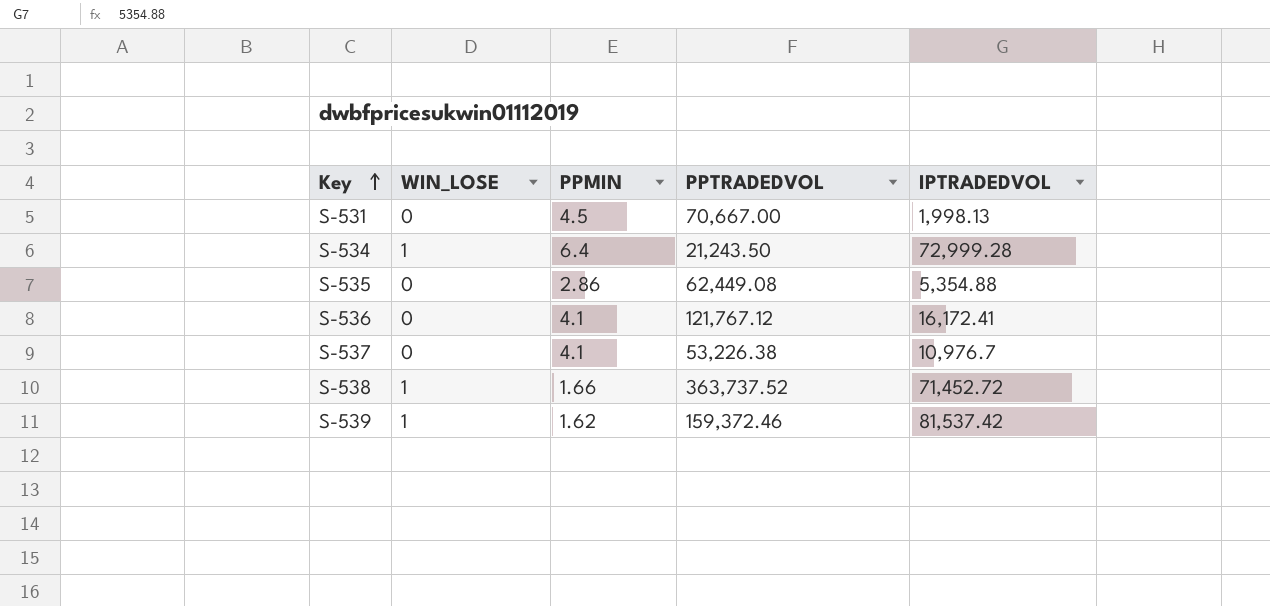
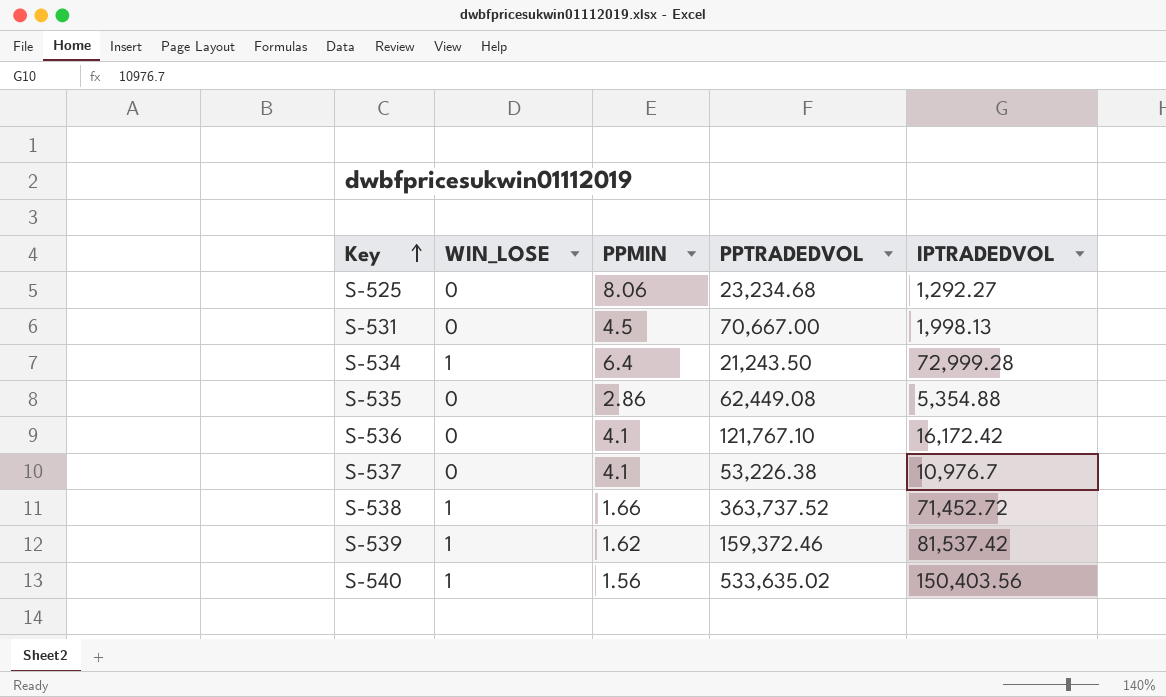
row S-525: none -> 0 | 8.06 | 23,234.68 | 1,292.27
S-536 | PPTRADEDVOL: 121,767.12 -> 121,767.10
S-536 | IPTRADEDVOL: 16,172.41 -> 16,172.42
row S-540: none -> 1 | 1.56 | 533,635.02 | 150,403.56

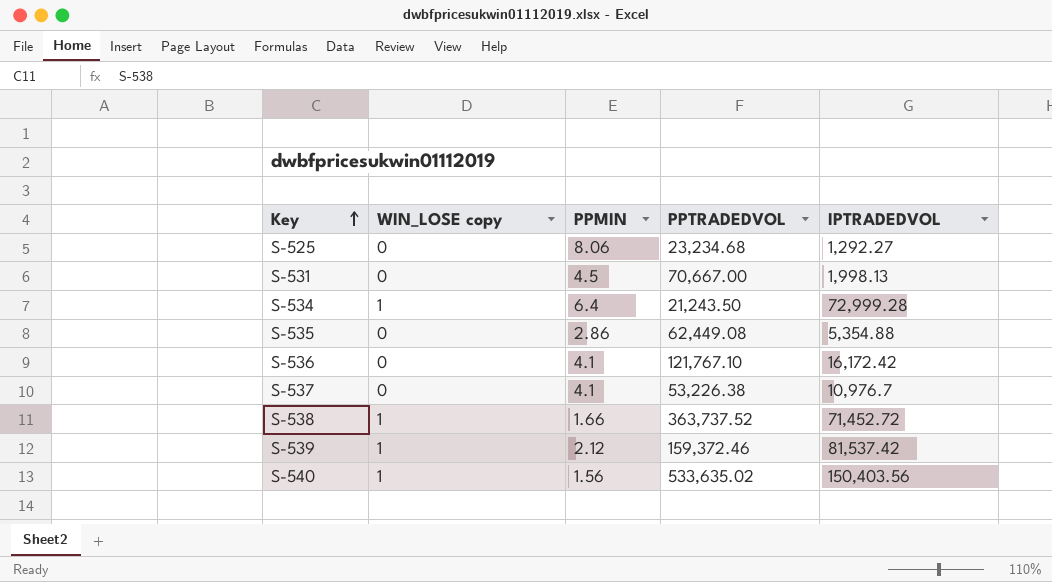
column name: WIN_LOSE -> WIN_LOSE copy
S-539 | PPMIN: 1.62 -> 2.12

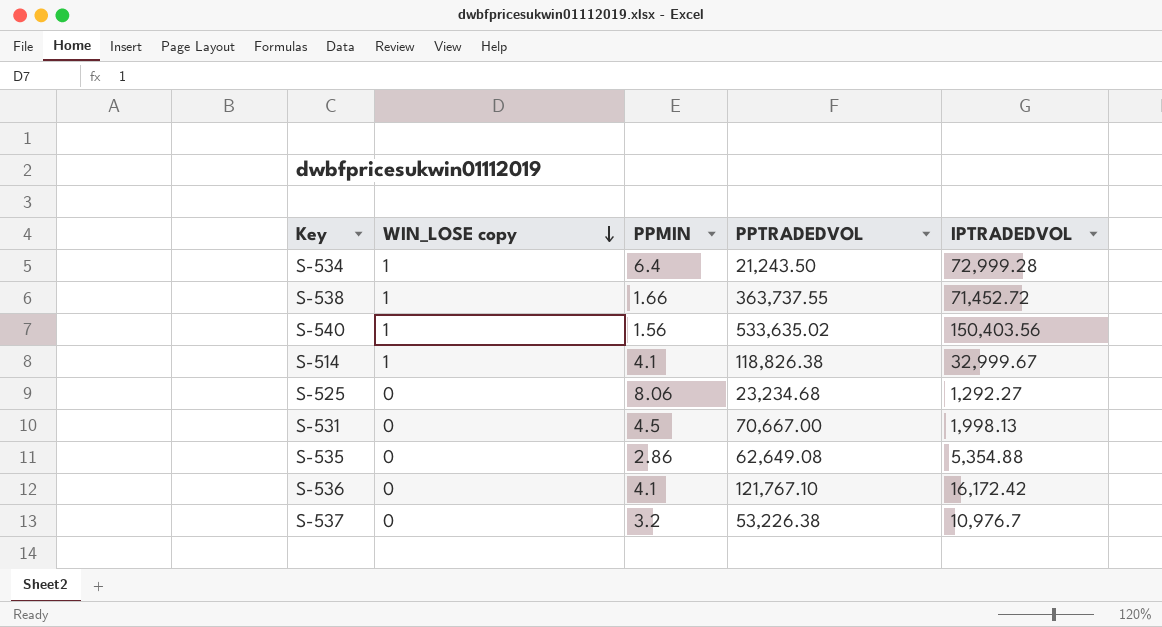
row order: Key ascending -> WIN_LOSE copy descending
row S-539: 1 | 2.12 | 159,372.46 | 81,537.42 -> none
S-538 | PPTRADEDVOL: 363,737.52 -> 363,737.55
row S-514: none -> 1 | 4.1 | 118,826.38 | 32,999.67
S-535 | PPTRADEDVOL: 62,449.08 -> 62,649.08
S-537 | PPMIN: 4.1 -> 3.2

